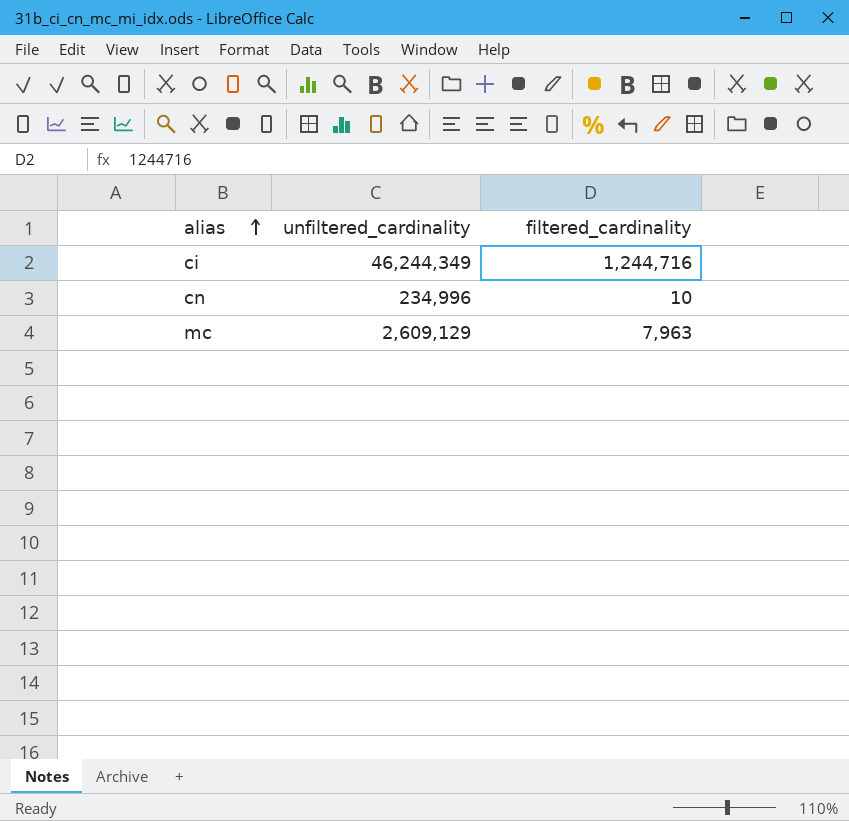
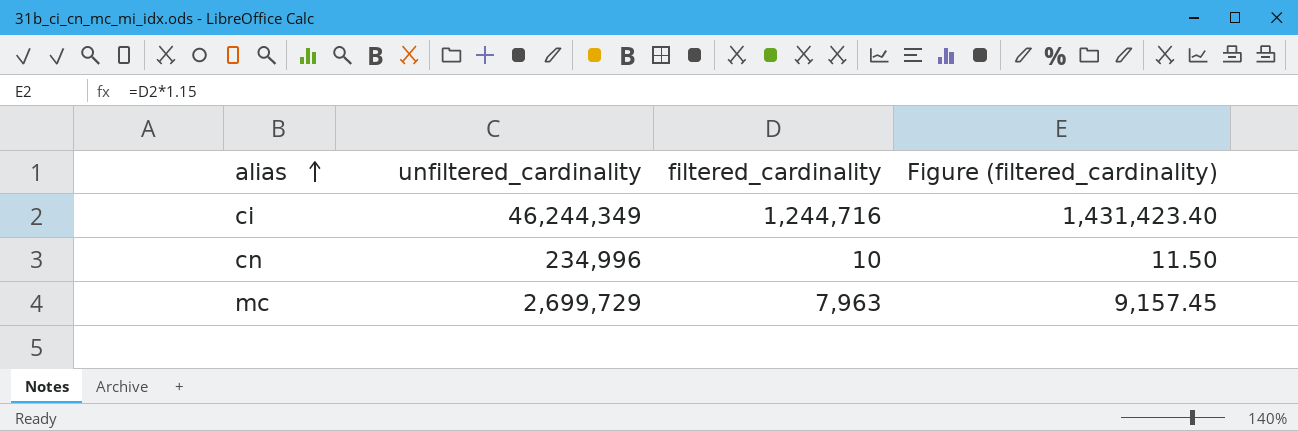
column Figure (filtered_cardinality) | formula: none -> [filtered_cardinality] * 1.15
mc | unfiltered_cardinality: 2,609,129 -> 2,699,729

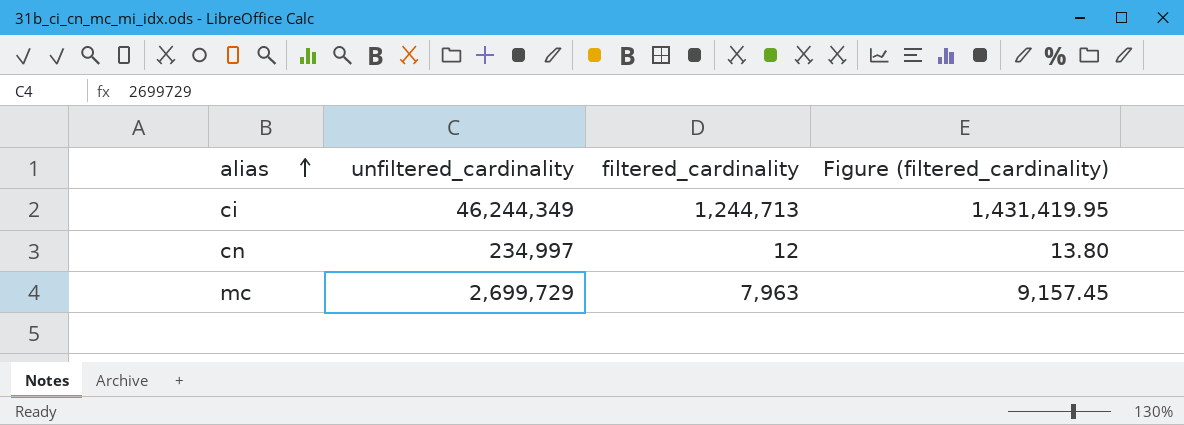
ci | filtered_cardinality: 1,244,716 -> 1,244,713
ci | Figure (filtered_cardinality): 1,431,423.40 -> 1,431,419.95
cn | unfiltered_cardinality: 234,996 -> 234,997
cn | filtered_cardinality: 10 -> 12
cn | Figure (filtered_cardinality): 11.50 -> 13.80

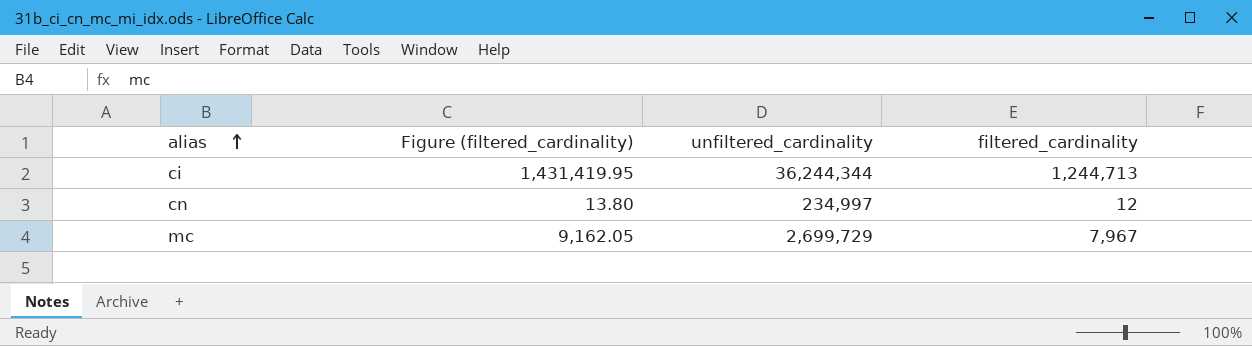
column Figure (filtered_cardinality) | position: 4 -> 2
ci | unfiltered_cardinality: 46,244,349 -> 36,244,344
mc | Figure (filtered_cardinality): 9,157.45 -> 9,162.05
mc | filtered_cardinality: 7,963 -> 7,967

